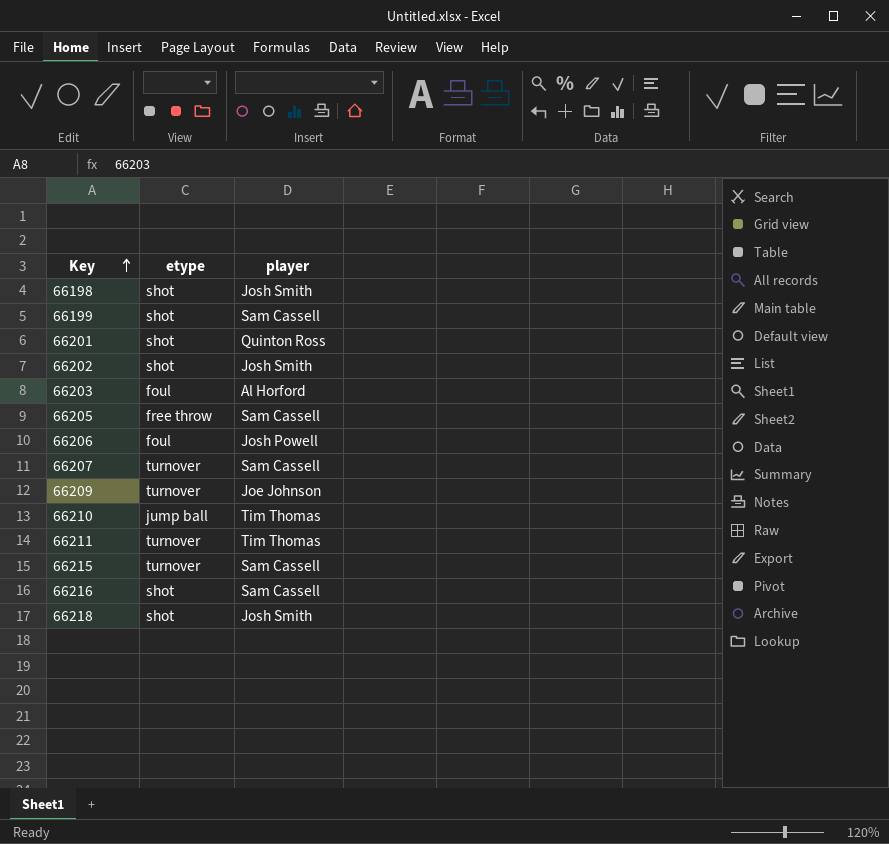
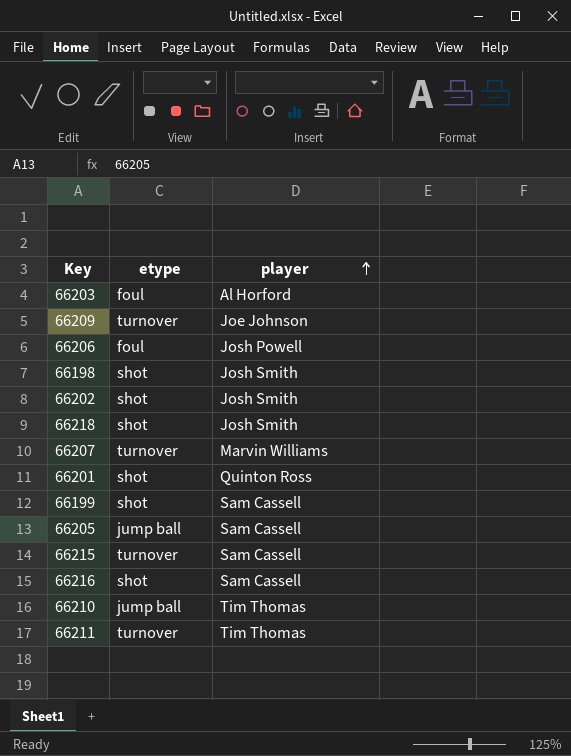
row order: Key ascending -> player ascending
66207 | player: Sam Cassell -> Marvin Williams
66205 | etype: free throw -> jump ball

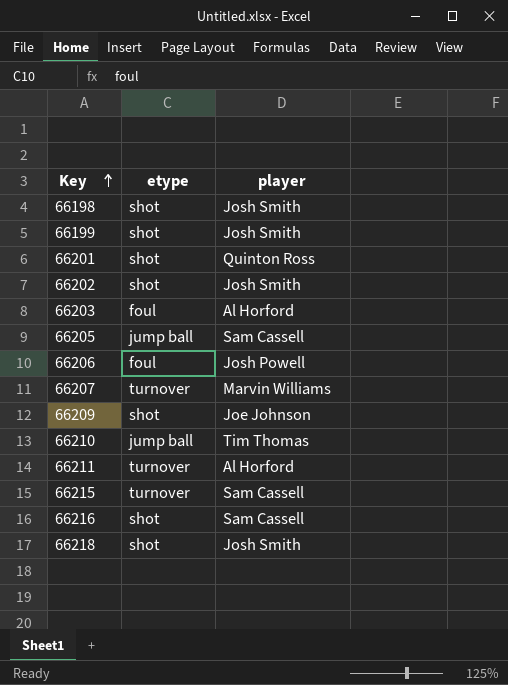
row order: player ascending -> Key ascending
66199 | player: Sam Cassell -> Josh Smith
66209 | etype: turnover -> shot
66211 | player: Tim Thomas -> Al Horford

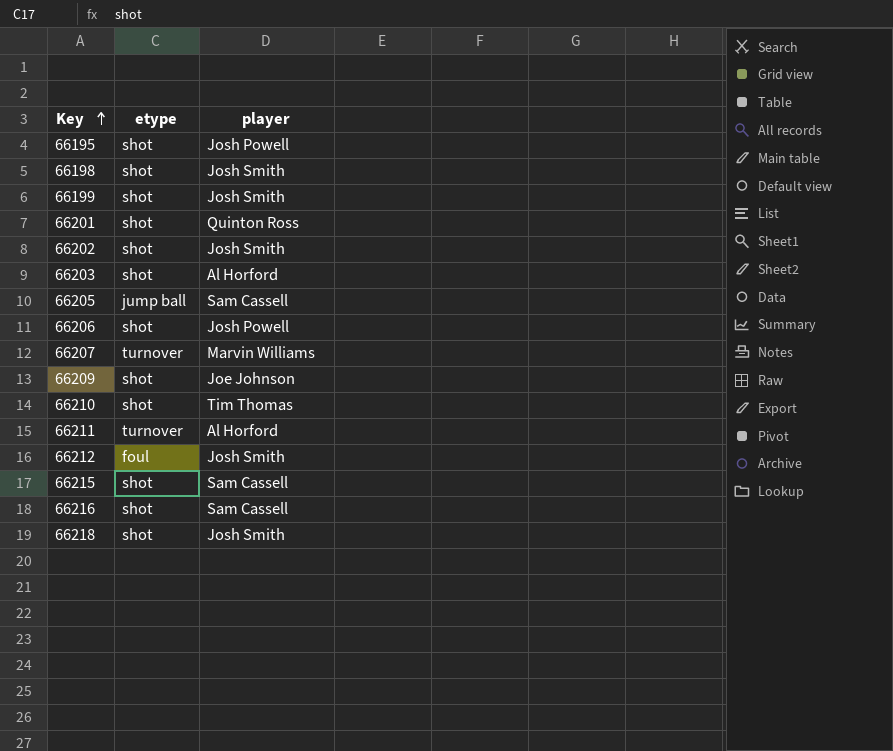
row 66195: none -> shot | Josh Powell
66203 | etype: foul -> shot
66206 | etype: foul -> shot
66210 | etype: jump ball -> shot
row 66212: none -> foul | Josh Smith
66215 | etype: turnover -> shot

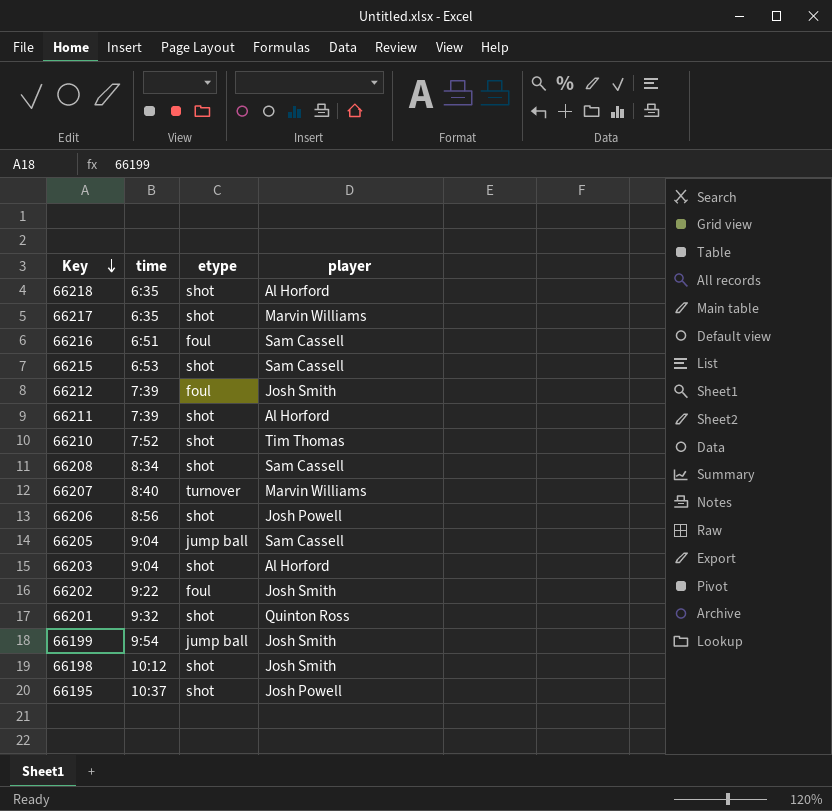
row order: Key ascending -> Key descending
column time | position: none -> 2
row 66209: shot | Joe Johnson -> none
66218 | player: Josh Smith -> Al Horford
row 66217: none -> 6:35 | shot | Marvin Williams
66216 | etype: shot -> foul
66211 | etype: turnover -> shot
row 66208: none -> 8:34 | shot | Sam Cassell
66202 | etype: shot -> foul
66199 | etype: shot -> jump ball

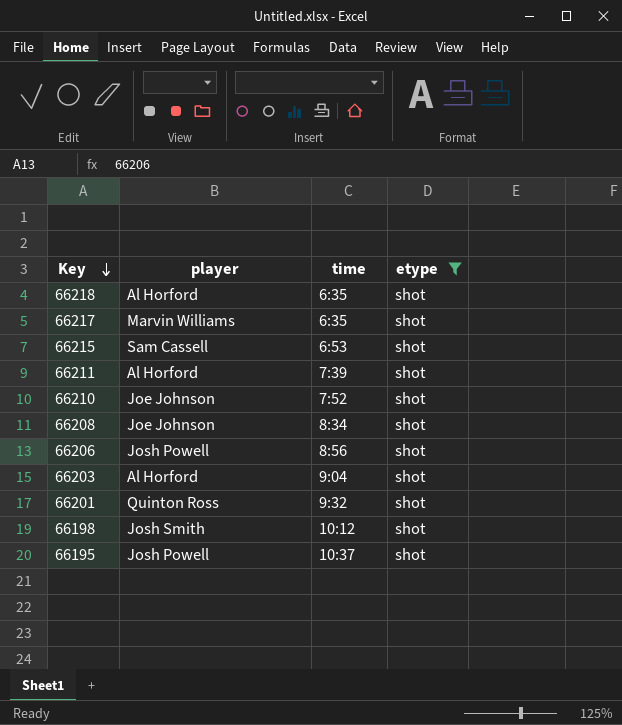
filter: none -> etype = shot
column player | position: 4 -> 2
66210 | player: Tim Thomas -> Joe Johnson
66208 | player: Sam Cassell -> Joe Johnson

